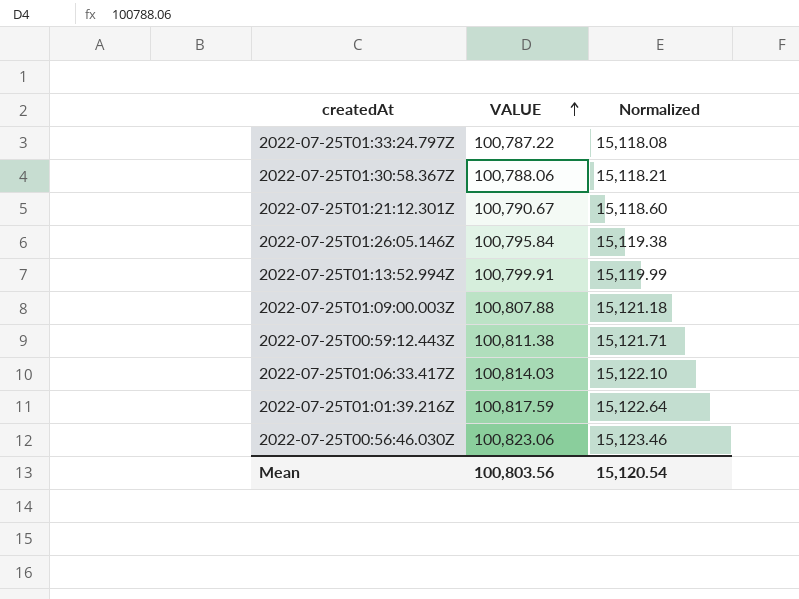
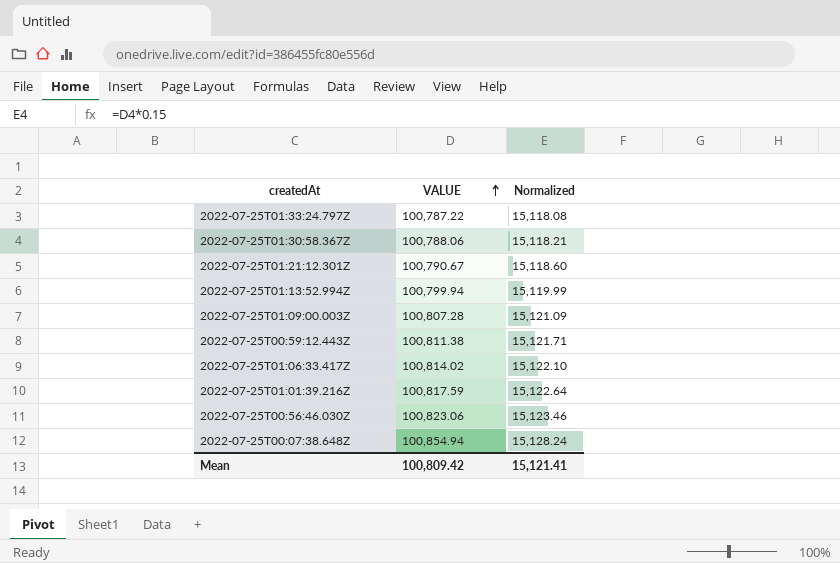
row 2022-07-25T01:26:05.146Z: 100,795.84 | 15,119.38 -> none
2022-07-25T01:13:52.994Z | VALUE: 100,799.91 -> 100,799.94
2022-07-25T01:09:00.003Z | VALUE: 100,807.88 -> 100,807.28
2022-07-25T01:09:00.003Z | Normalized: 15,121.18 -> 15,121.09
2022-07-25T01:06:33.417Z | VALUE: 100,814.03 -> 100,814.02
row 2022-07-25T00:07:38.648Z: none -> 100,854.94 | 15,128.24
Mean | VALUE: 100,803.56 -> 100,809.42
Mean | Normalized: 15,120.54 -> 15,121.41

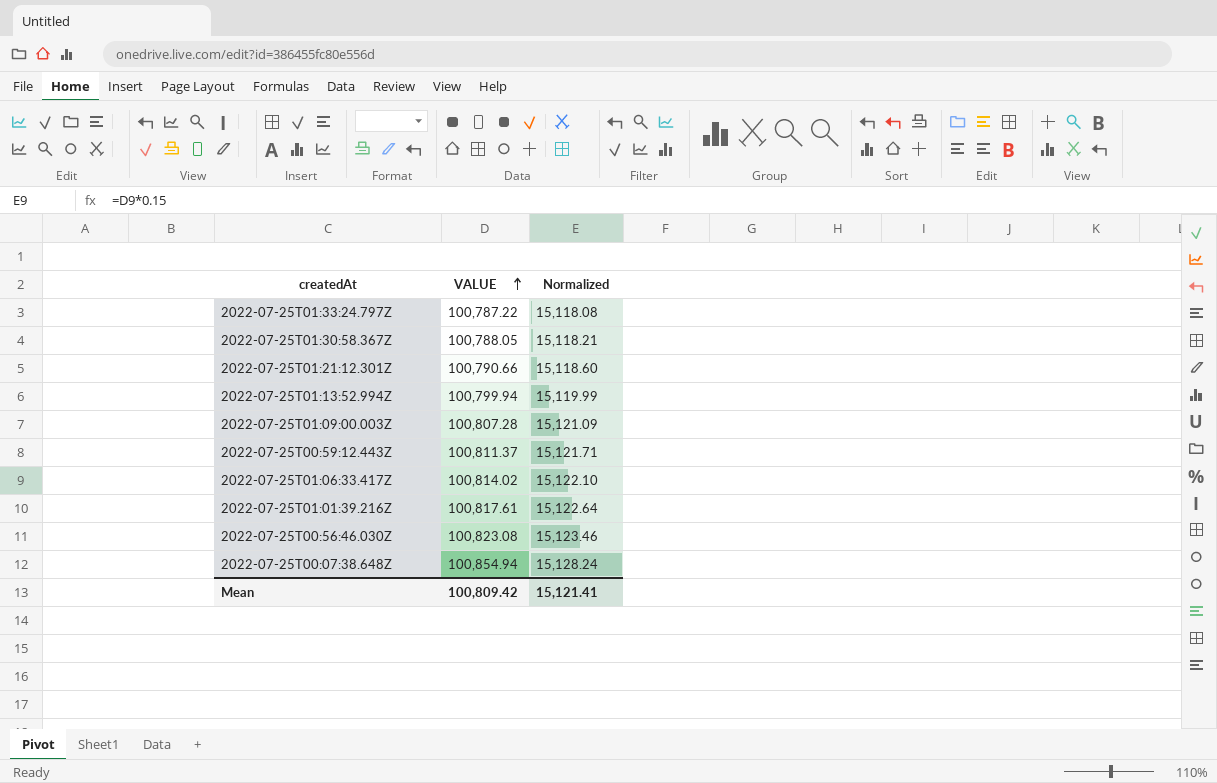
2022-07-25T01:30:58.367Z | VALUE: 100,788.06 -> 100,788.05
2022-07-25T01:21:12.301Z | VALUE: 100,790.67 -> 100,790.66
2022-07-25T00:59:12.443Z | VALUE: 100,811.38 -> 100,811.37
2022-07-25T01:01:39.216Z | VALUE: 100,817.59 -> 100,817.61
2022-07-25T00:56:46.030Z | VALUE: 100,823.06 -> 100,823.08

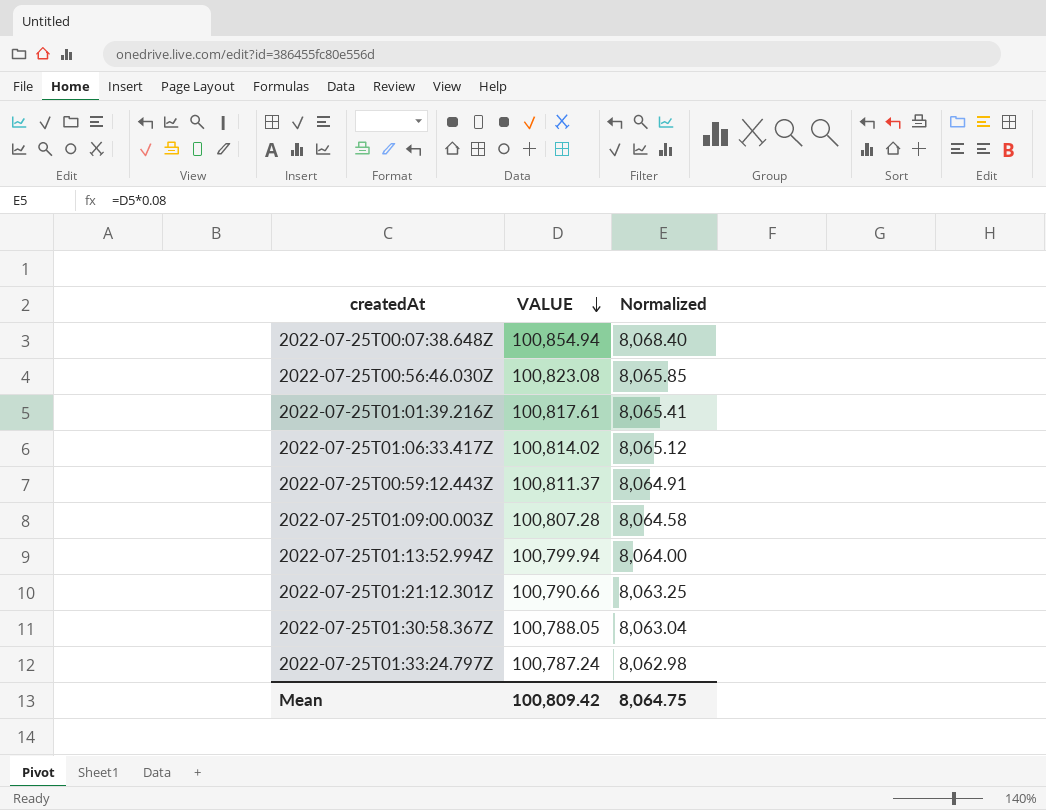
row order: VALUE ascending -> VALUE descending
column Normalized | formula: [VALUE] * 0.15 -> [VALUE] * 0.08
2022-07-25T01:33:24.797Z | VALUE: 100,787.22 -> 100,787.24
Mean | Normalized: 15,121.41 -> 8,064.75

